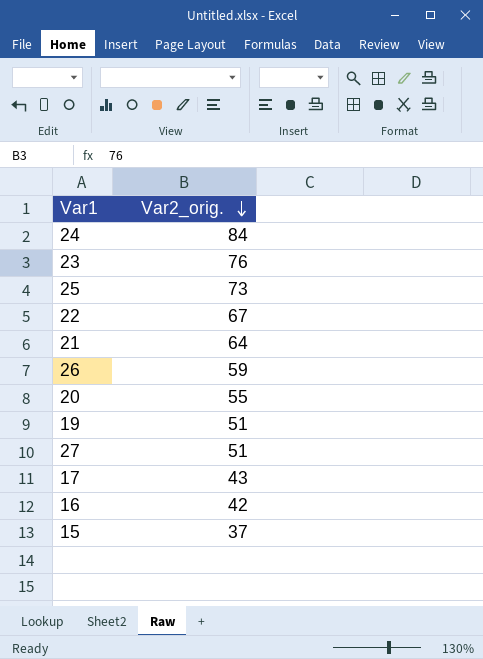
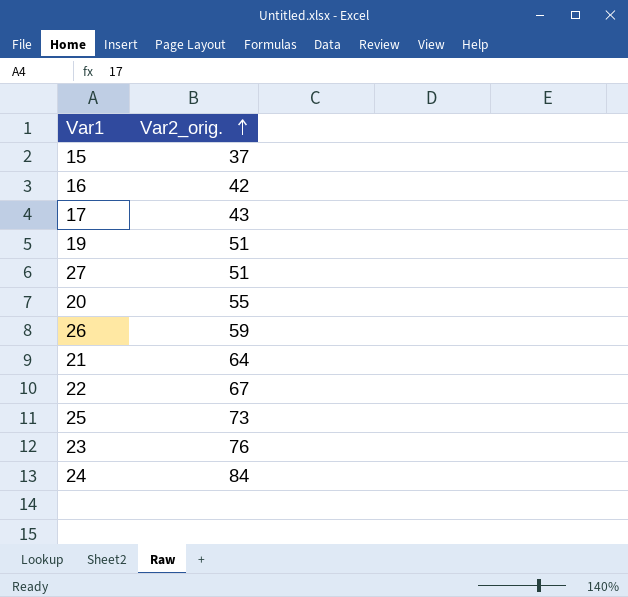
row order: Var2_orig. descending -> Var2_orig. ascending

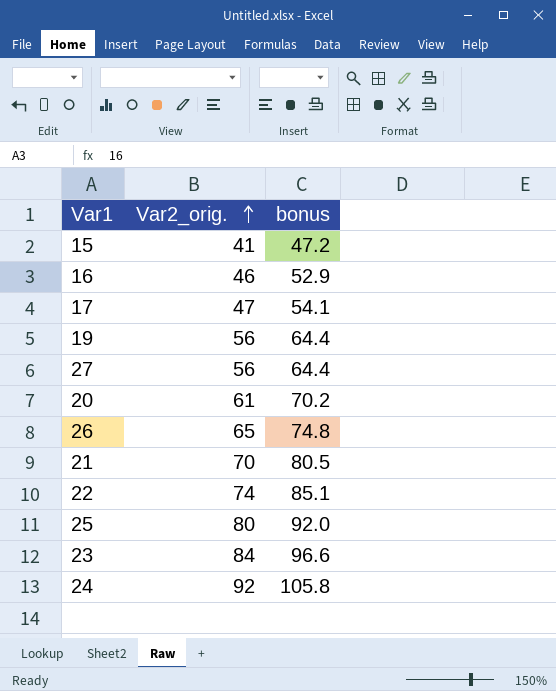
column bonus | formula: none -> [Var2_orig.] * 1.15
15 | Var2_orig.: 37 -> 41
16 | Var2_orig.: 42 -> 46
17 | Var2_orig.: 43 -> 47
19 | Var2_orig.: 51 -> 56
27 | Var2_orig.: 51 -> 56
20 | Var2_orig.: 55 -> 61
26 | Var2_orig.: 59 -> 65
21 | Var2_orig.: 64 -> 70
22 | Var2_orig.: 67 -> 74
25 | Var2_orig.: 73 -> 80
23 | Var2_orig.: 76 -> 84
24 | Var2_orig.: 84 -> 92

